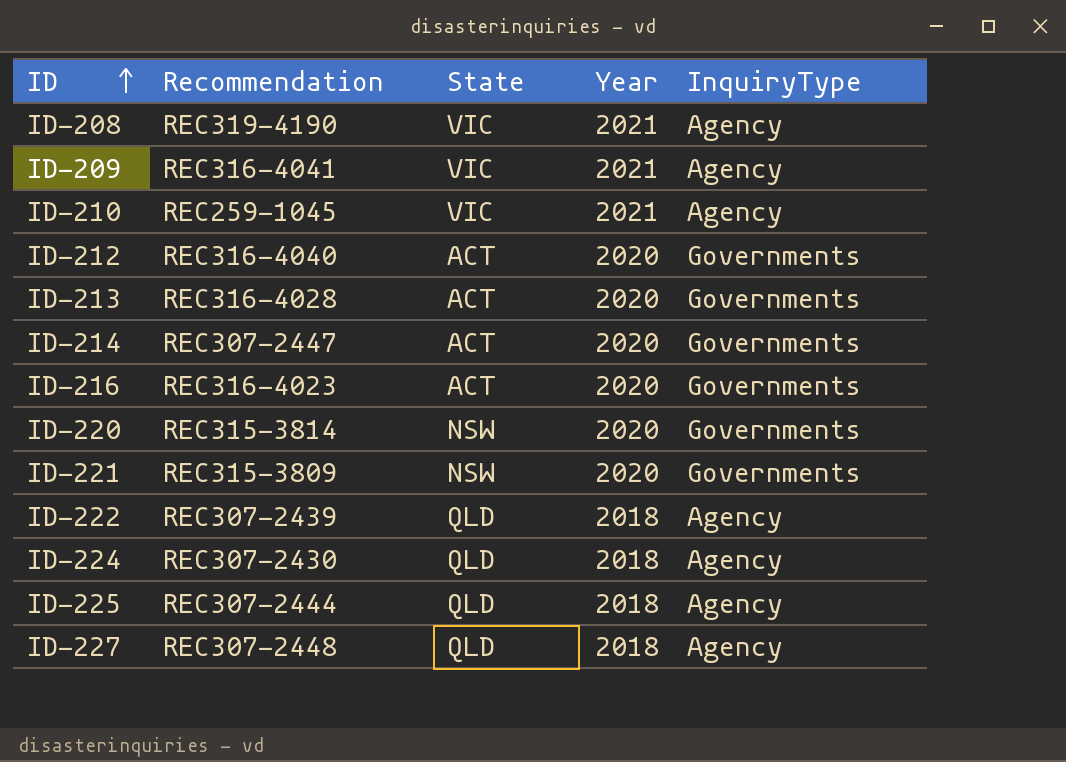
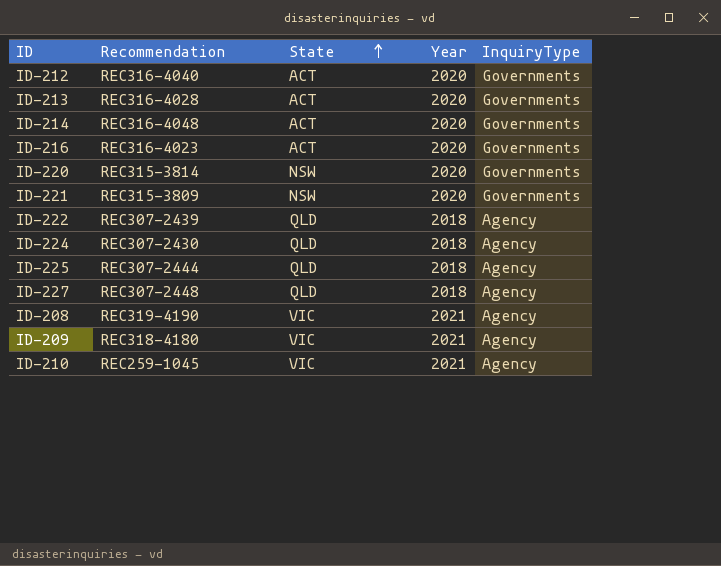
row order: ID ascending -> State ascending
ID-214 | Recommendation: REC307-2447 -> REC316-4048
ID-209 | Recommendation: REC316-4041 -> REC318-4180

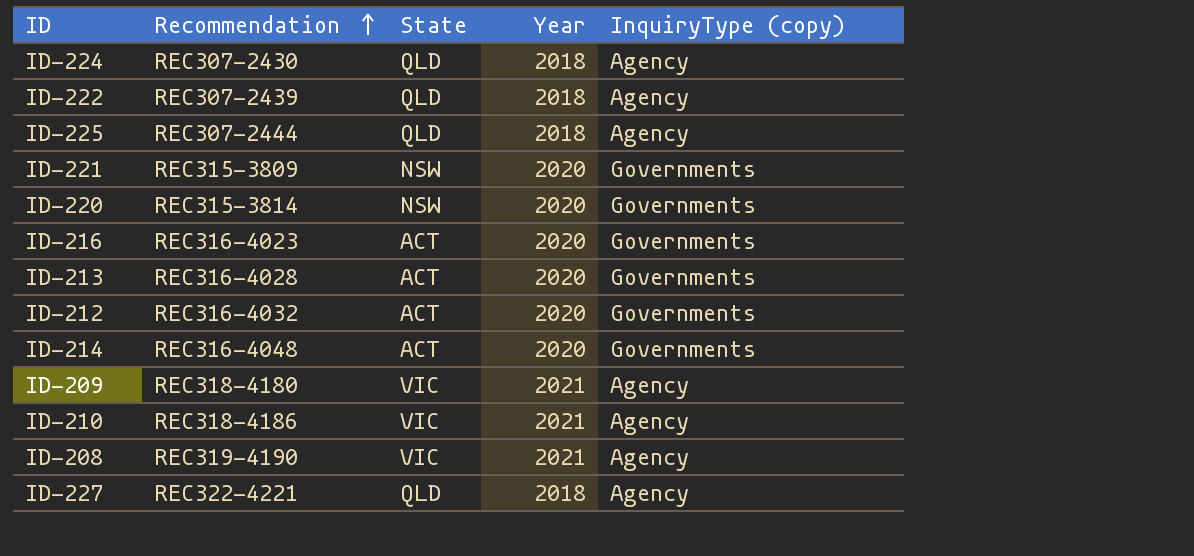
row order: State ascending -> Recommendation ascending
column name: InquiryType -> InquiryType (copy)
ID-212 | Recommendation: REC316-4040 -> REC316-4032
ID-210 | Recommendation: REC259-1045 -> REC318-4186
ID-227 | Recommendation: REC307-2448 -> REC322-4221

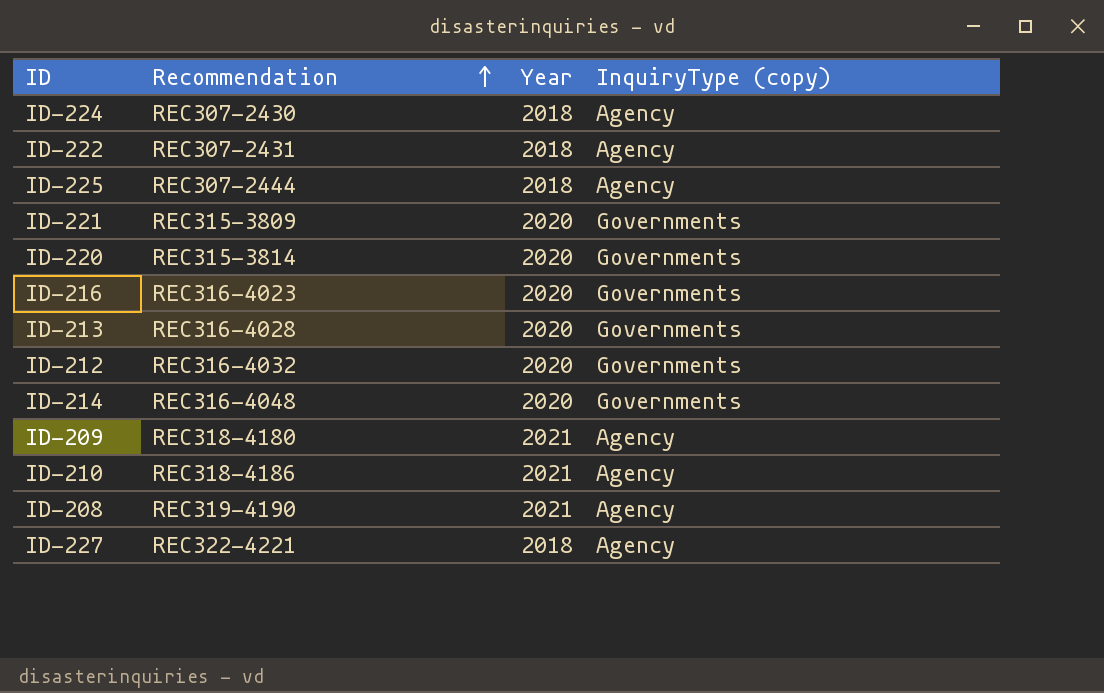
column State | position: 3 -> none
ID-222 | Recommendation: REC307-2439 -> REC307-2431

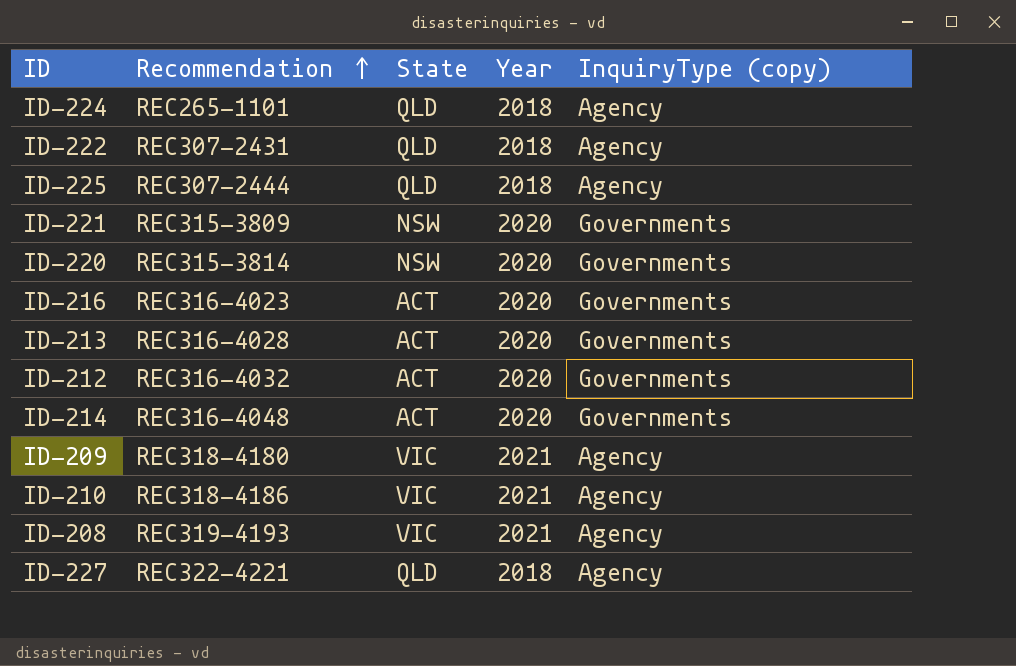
column State | position: none -> 3
ID-224 | Recommendation: REC307-2430 -> REC265-1101
ID-208 | Recommendation: REC319-4190 -> REC319-4193

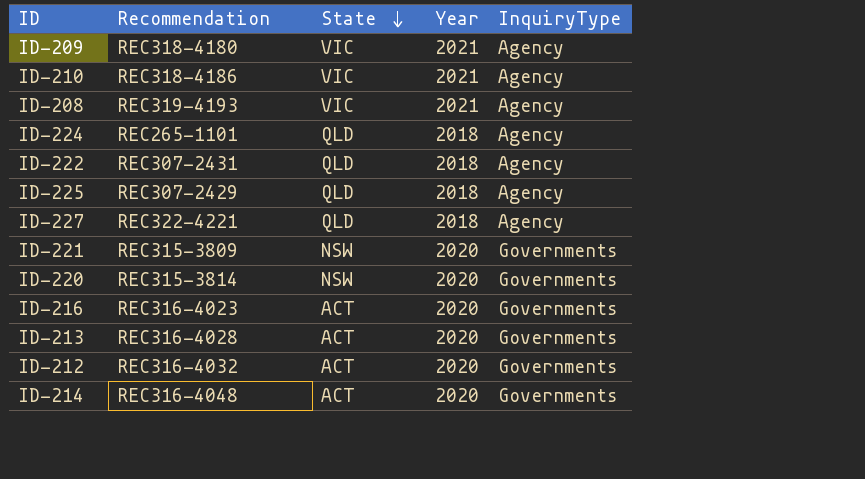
row order: Recommendation ascending -> State descending
column name: InquiryType (copy) -> InquiryType
ID-225 | Recommendation: REC307-2444 -> REC307-2429

